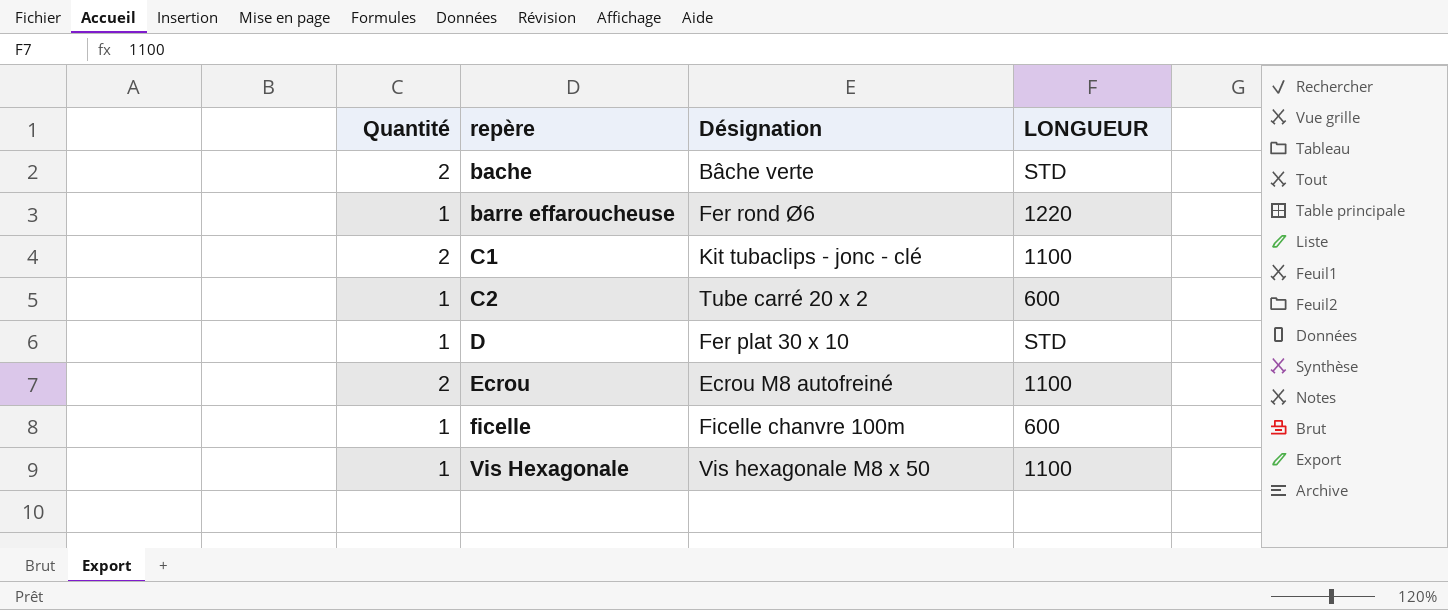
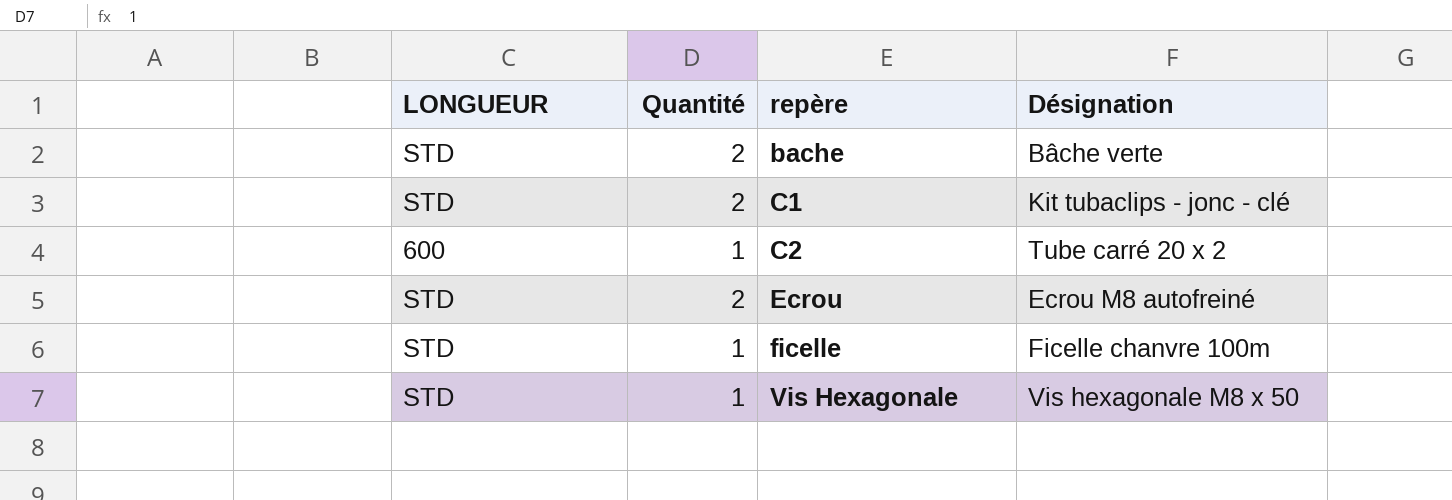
column LONGUEUR | position: 4 -> 1
row barre effaroucheuse: 1 | Fer rond Ø6 | 1220 -> none
row D: 1 | Fer plat 30 x 10 | STD -> none
C1 | LONGUEUR: 1100 -> STD
Ecrou | LONGUEUR: 1100 -> STD
ficelle | LONGUEUR: 600 -> STD
Vis Hexagonale | LONGUEUR: 1100 -> STD

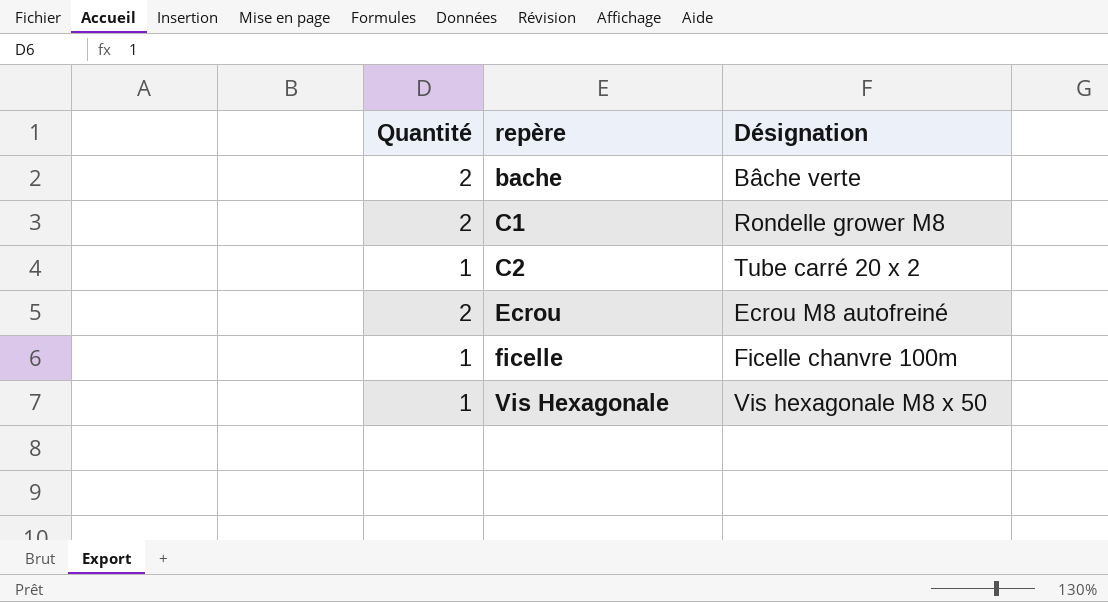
column LONGUEUR | position: 1 -> none
C1 | Désignation: Kit tubaclips - jonc - clé -> Rondelle grower M8

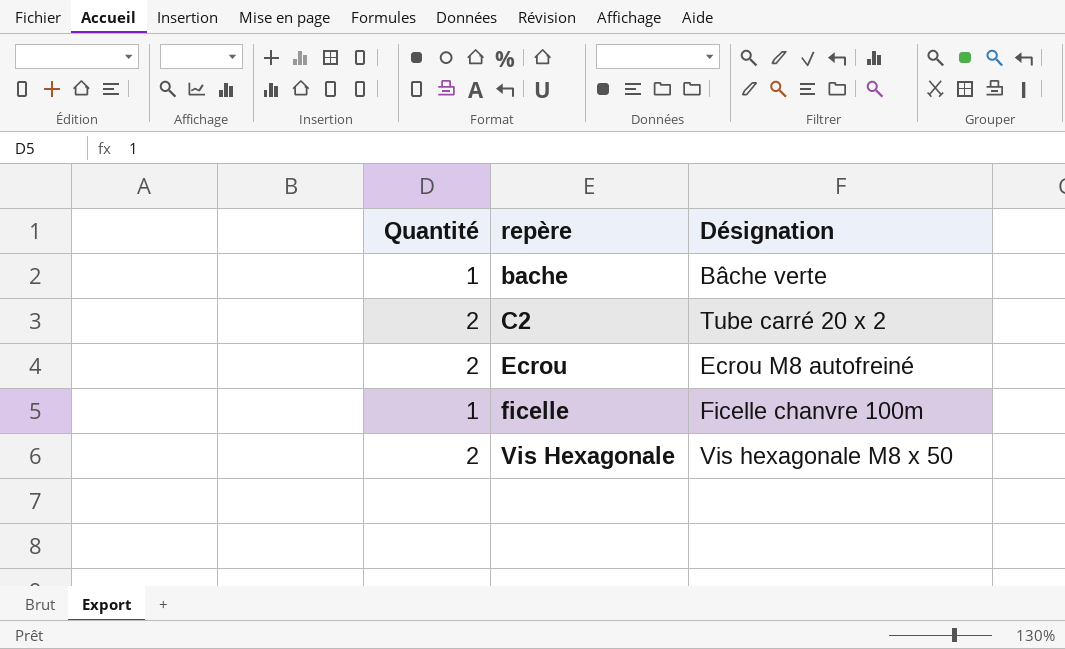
row C1: 2 | Rondelle grower M8 -> none
bache | Quantité: 2 -> 1
C2 | Quantité: 1 -> 2
Vis Hexagonale | Quantité: 1 -> 2

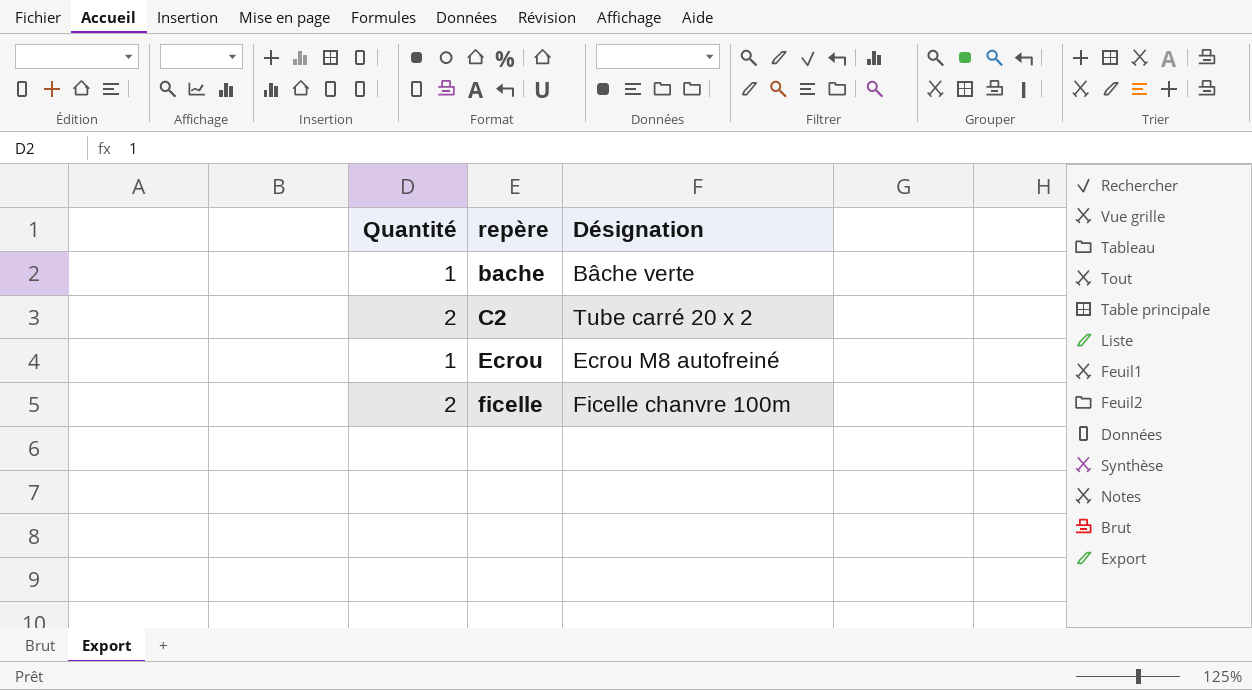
row Vis Hexagonale: 2 | Vis hexagonale M8 x 50 -> none
Ecrou | Quantité: 2 -> 1
ficelle | Quantité: 1 -> 2

